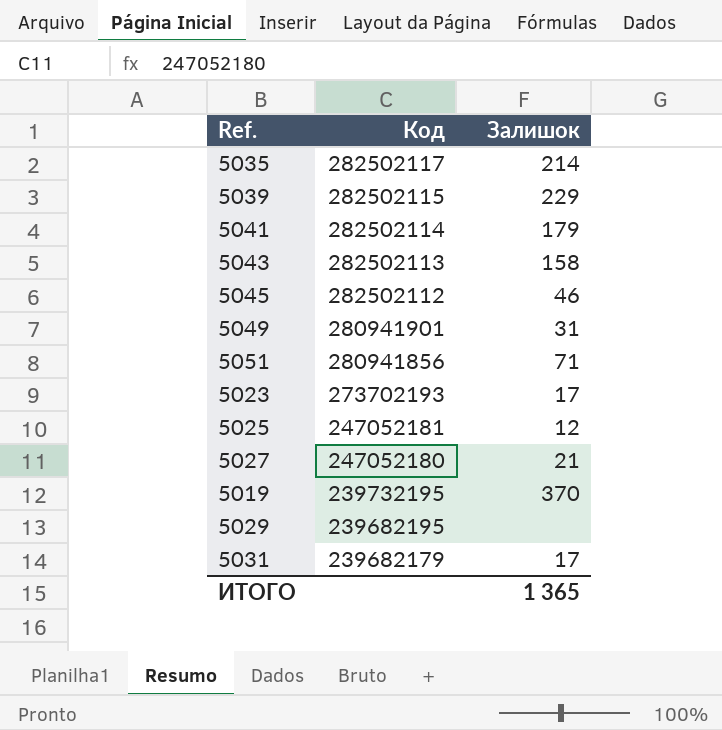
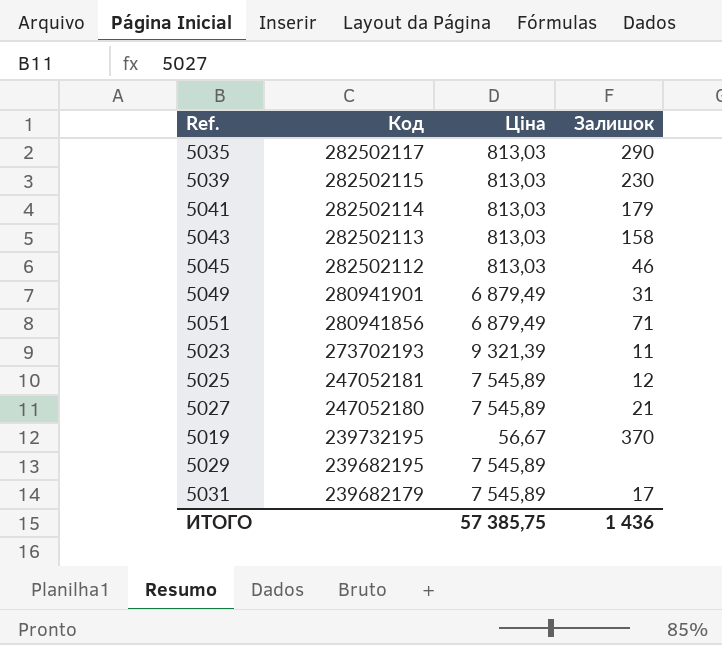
column Ціна | position: none -> 3
5035 | Залишок: 214 -> 290
5039 | Залишок: 229 -> 230
5023 | Залишок: 17 -> 11
ИТОГО | Залишок: 1 365 -> 1 436

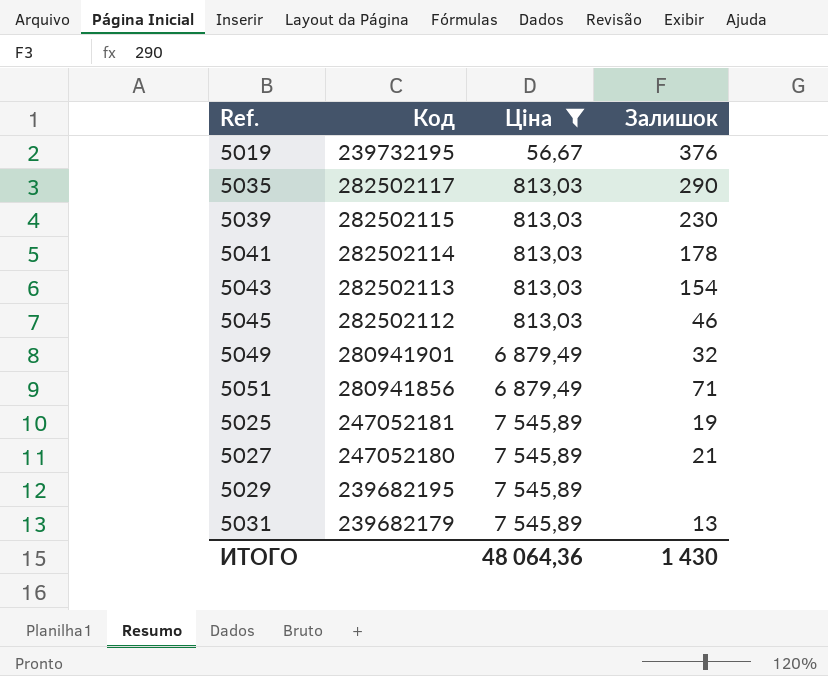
filter: none -> Ціна != 9 321,39
row order: Код descending -> Ціна ascending
5019 | Залишок: 370 -> 376
5041 | Залишок: 179 -> 178
5043 | Залишок: 158 -> 154
5049 | Залишок: 31 -> 32
5025 | Залишок: 12 -> 19
5031 | Залишок: 17 -> 13
ИТОГО | Ціна: 57 385,75 -> 48 064,36
ИТОГО | Залишок: 1 436 -> 1 430

